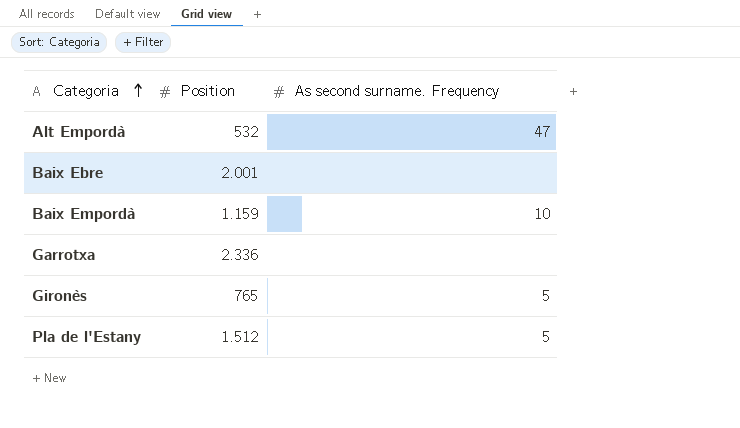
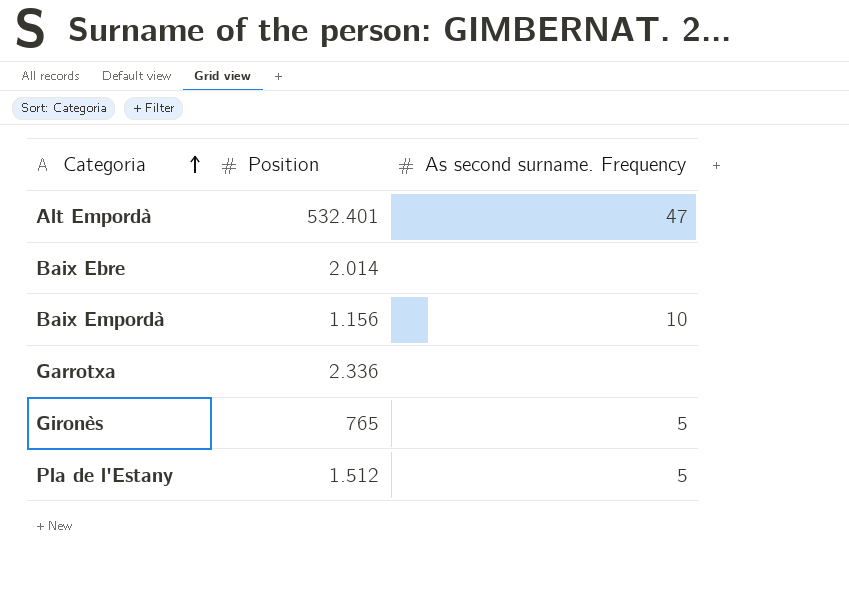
Alt Empordà | Position: 532 -> 532.401
Baix Ebre | Position: 2.001 -> 2.014
Baix Empordà | Position: 1.159 -> 1.156

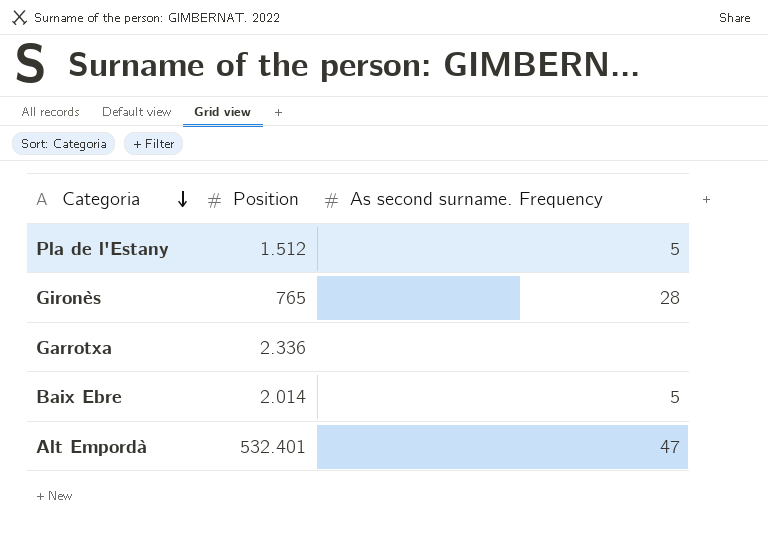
row order: Categoria ascending -> Categoria descending
row Baix Empordà: 1.156 | 10 -> none
Gironès | As second surname. Frequency: 5 -> 28
Baix Ebre | As second surname. Frequency: none -> 5

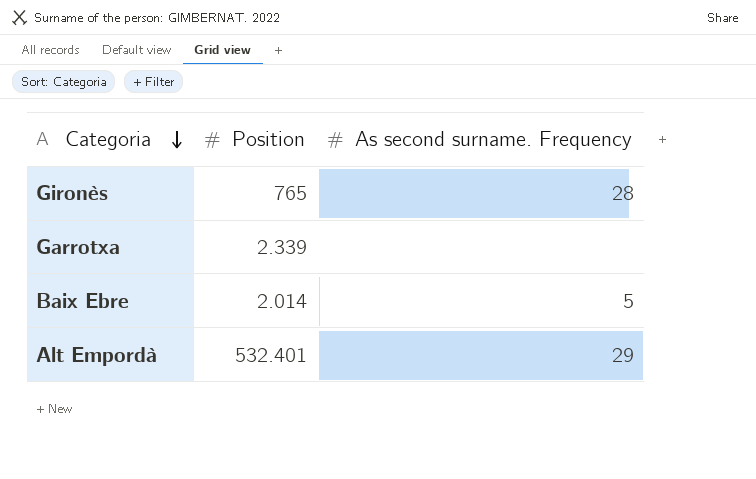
row Pla de l'Estany: 1.512 | 5 -> none
Garrotxa | Position: 2.336 -> 2.339
Alt Empordà | As second surname. Frequency: 47 -> 29

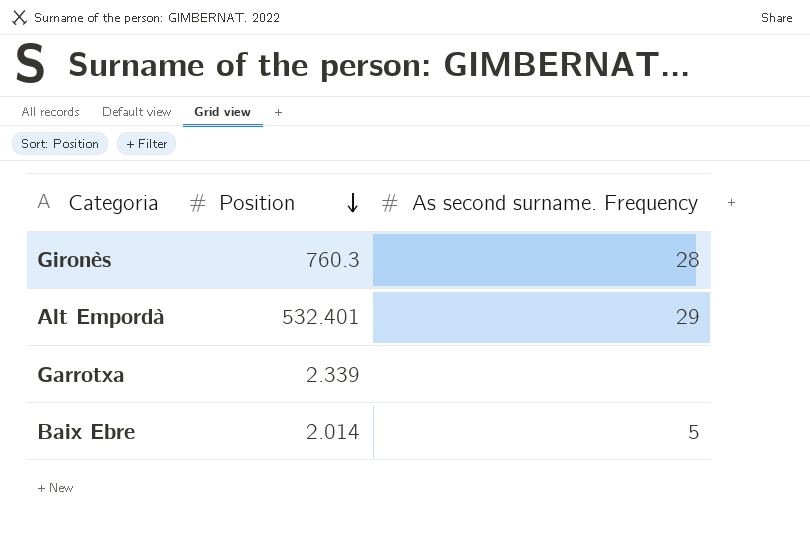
row order: Categoria descending -> Position descending
Gironès | Position: 765 -> 760.3

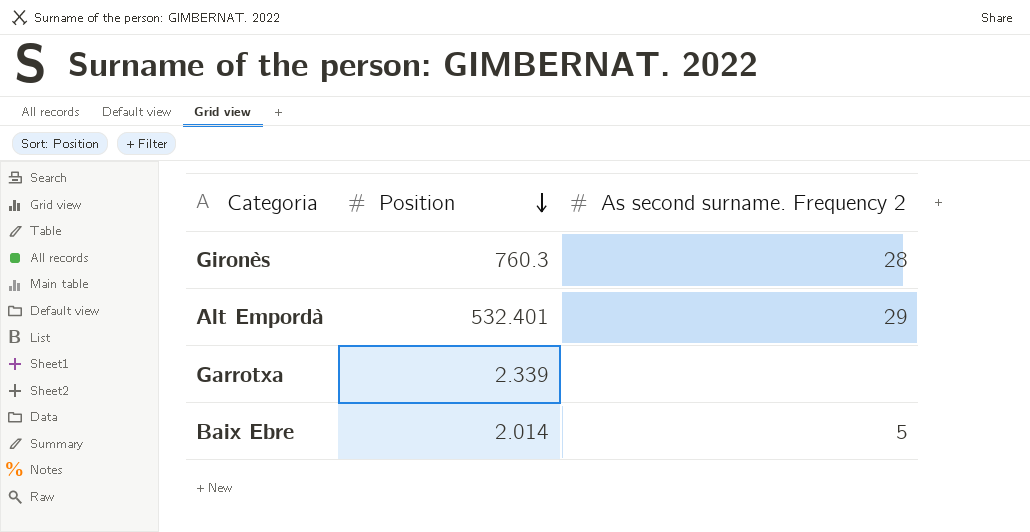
column name: As second surname. Frequency -> As second surname. Frequency 2

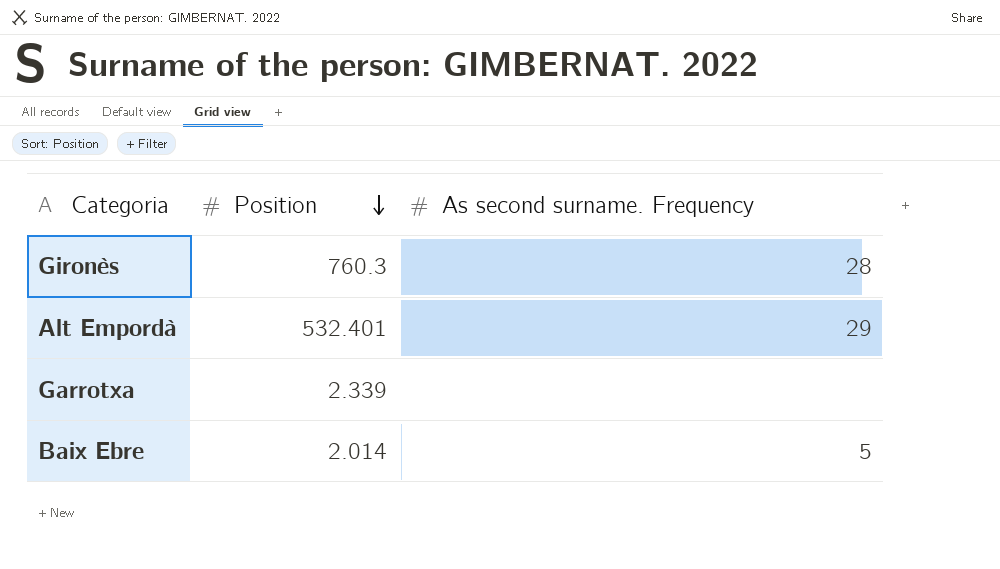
column name: As second surname. Frequency 2 -> As second surname. Frequency

